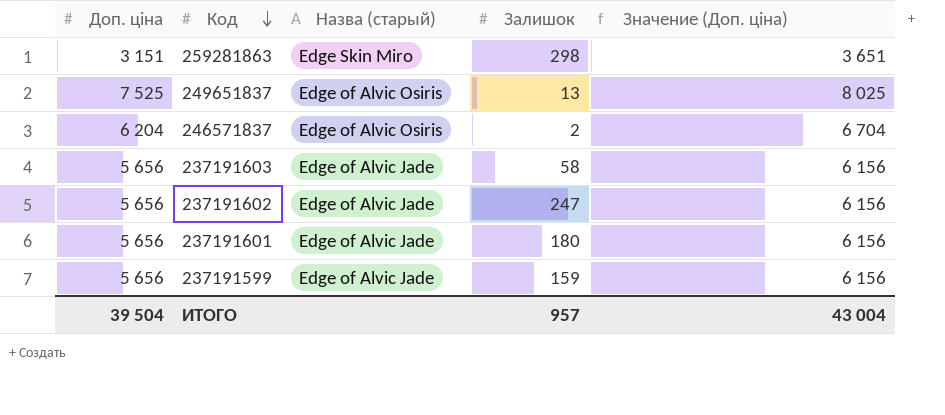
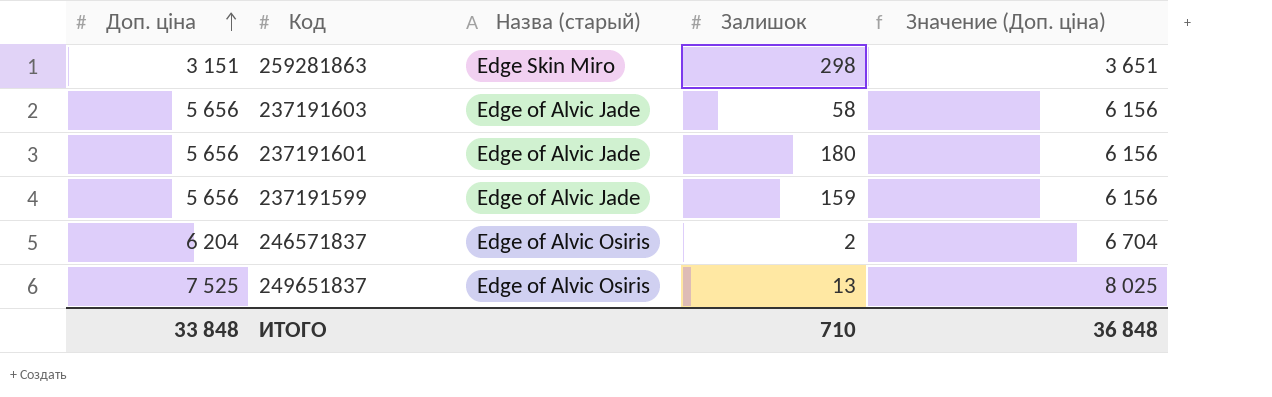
row order: Код descending -> Доп. ціна ascending
row 237191602: 5 656 | Edge of Alvic Jade | 247 | 6 156 -> none
ИТОГО | Доп. ціна: 39 504 -> 33 848
ИТОГО | Залишок: 957 -> 710
ИТОГО | Значение (Доп. ціна): 43 004 -> 36 848

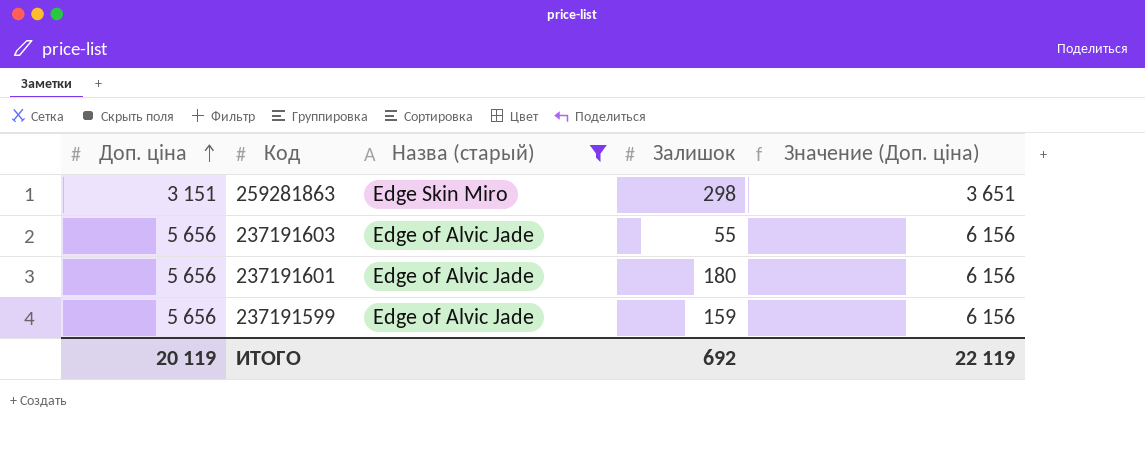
filter: none -> Назва (старый) != Edge of Alvic Osiris
237191603 | Залишок: 58 -> 55
ИТОГО | Доп. ціна: 33 848 -> 20 119
ИТОГО | Залишок: 710 -> 692
ИТОГО | Значение (Доп. ціна): 36 848 -> 22 119

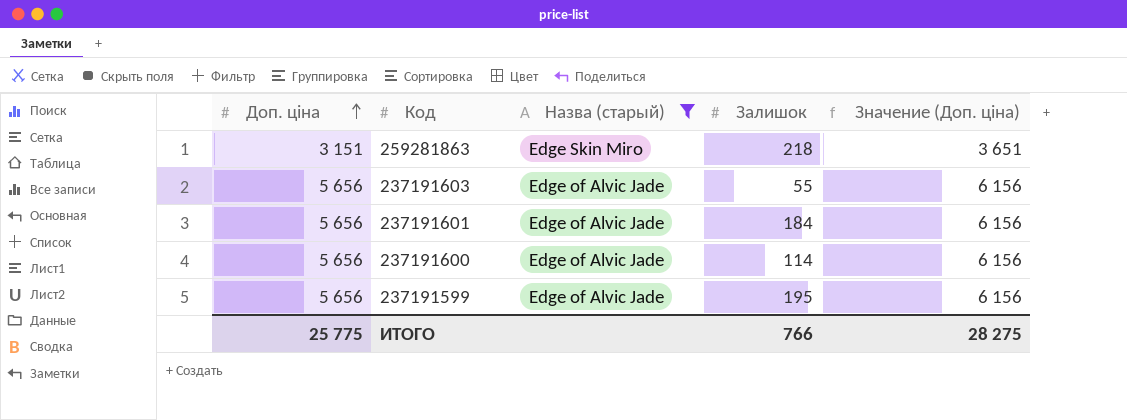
259281863 | Залишок: 298 -> 218
237191601 | Залишок: 180 -> 184
row 237191600: none -> 5 656 | Edge of Alvic Jade | 114 | 6 156
237191599 | Залишок: 159 -> 195
ИТОГО | Доп. ціна: 20 119 -> 25 775
ИТОГО | Залишок: 692 -> 766
ИТОГО | Значение (Доп. ціна): 22 119 -> 28 275

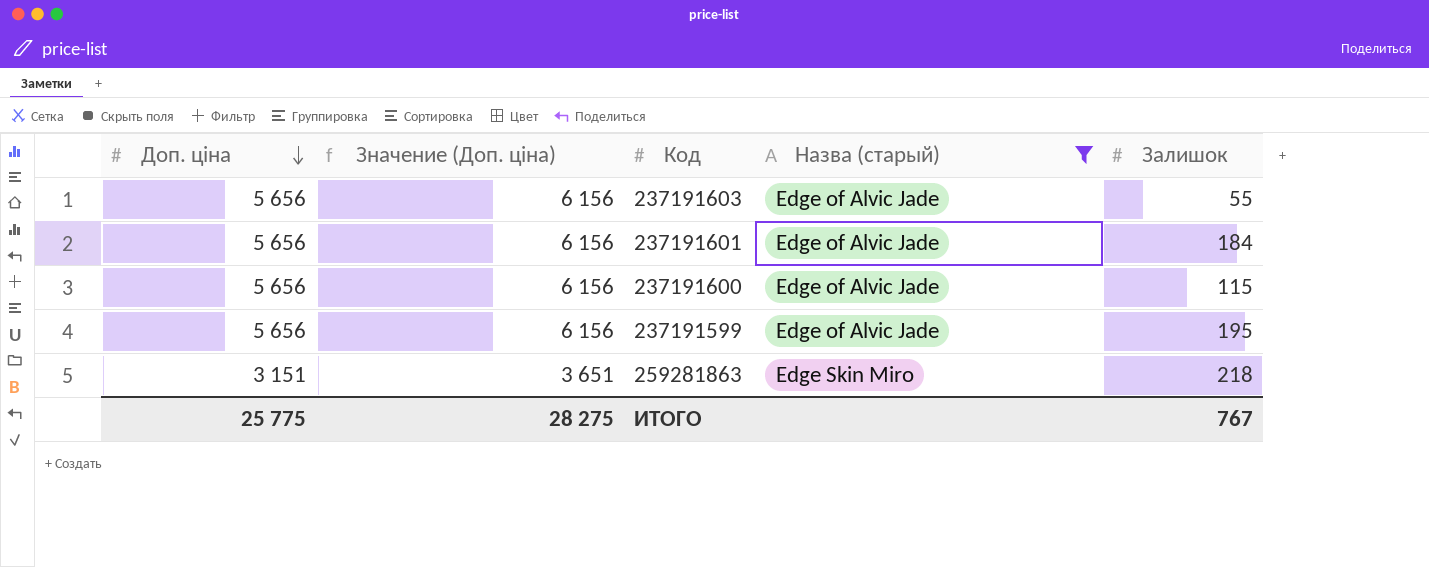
row order: Доп. ціна ascending -> Доп. ціна descending
column Значение (Доп. ціна) | position: 5 -> 2
237191600 | Залишок: 114 -> 115
ИТОГО | Залишок: 766 -> 767

